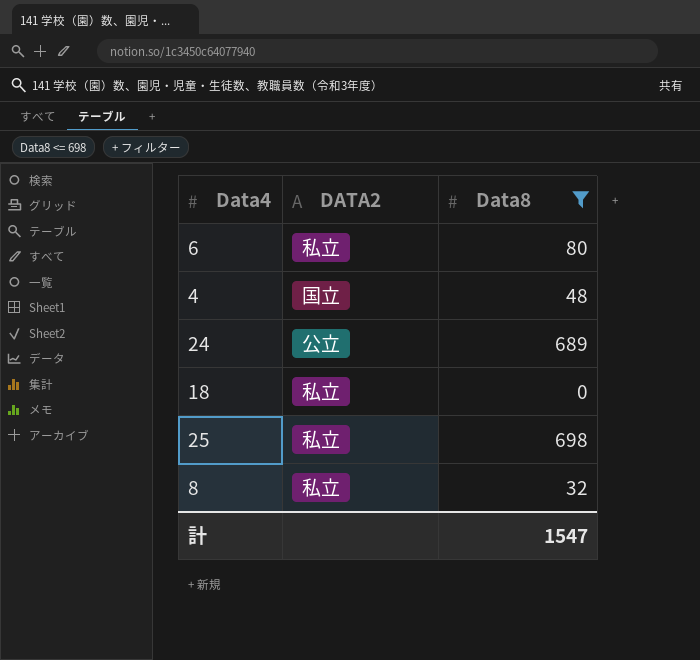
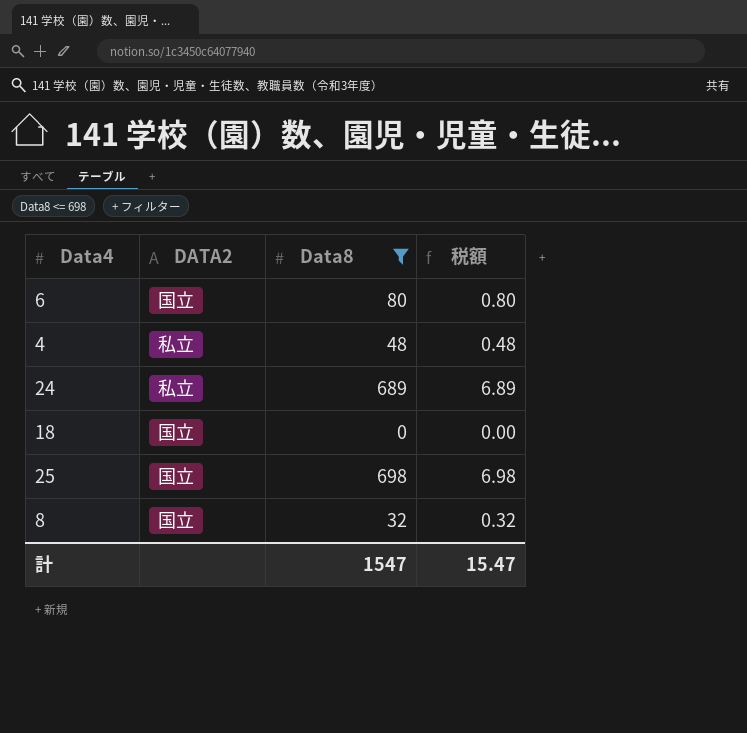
column 税額 | formula: none -> [Data8] * 0.01
6 | DATA2: 私立 -> 国立
4 | DATA2: 国立 -> 私立
24 | DATA2: 公立 -> 私立
18 | DATA2: 私立 -> 国立
25 | DATA2: 私立 -> 国立
8 | DATA2: 私立 -> 国立

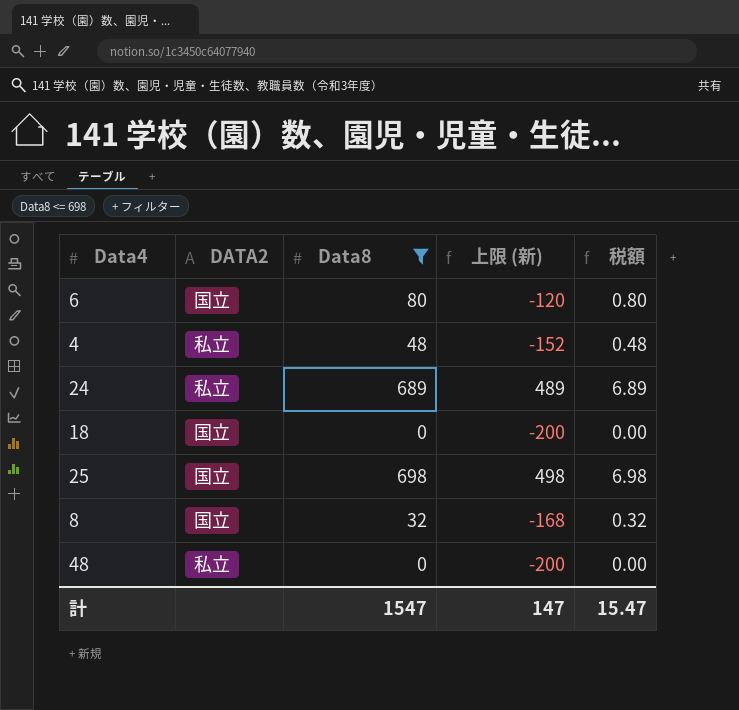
column 上限 (新) | formula: none -> [Data8] - 200
row 48: none -> 私立 | 0 | -200 | 0.00

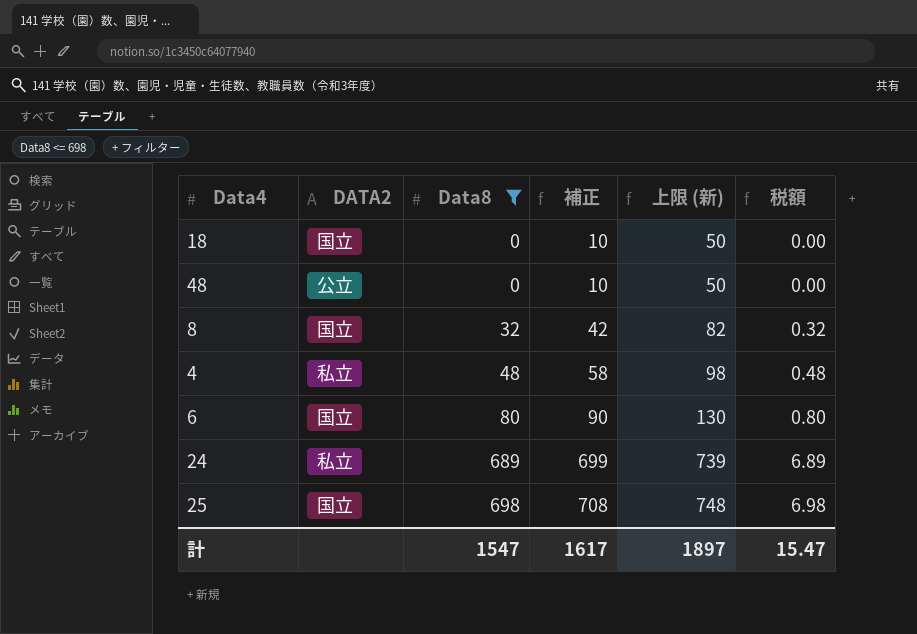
row order: none -> Data8 ascending
column 補正 | formula: none -> [Data8] + 10
column 上限 (新) | formula: [Data8] - 200 -> [Data8] + 50
48 | DATA2: 私立 -> 公立
計 | 上限 (新): 147 -> 1897

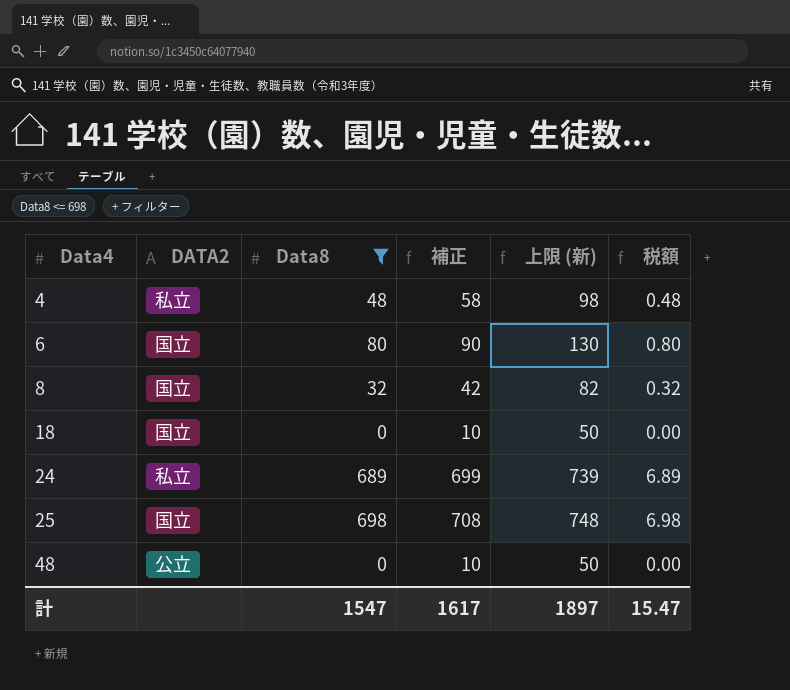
row order: Data8 ascending -> Data4 ascending

